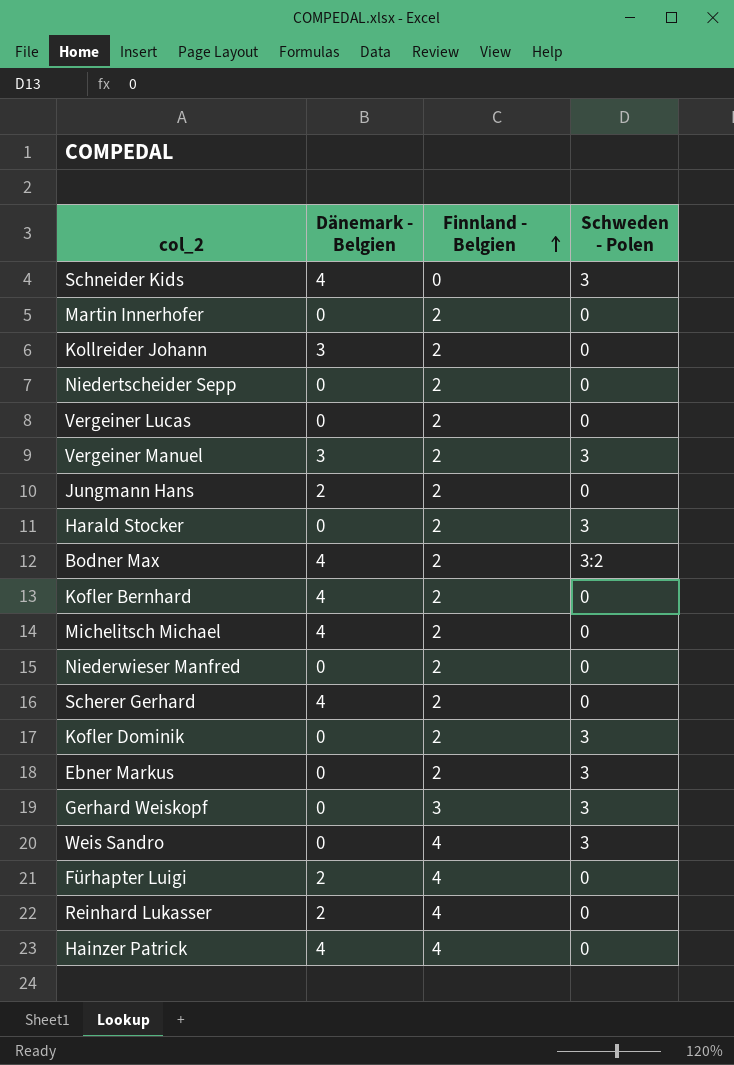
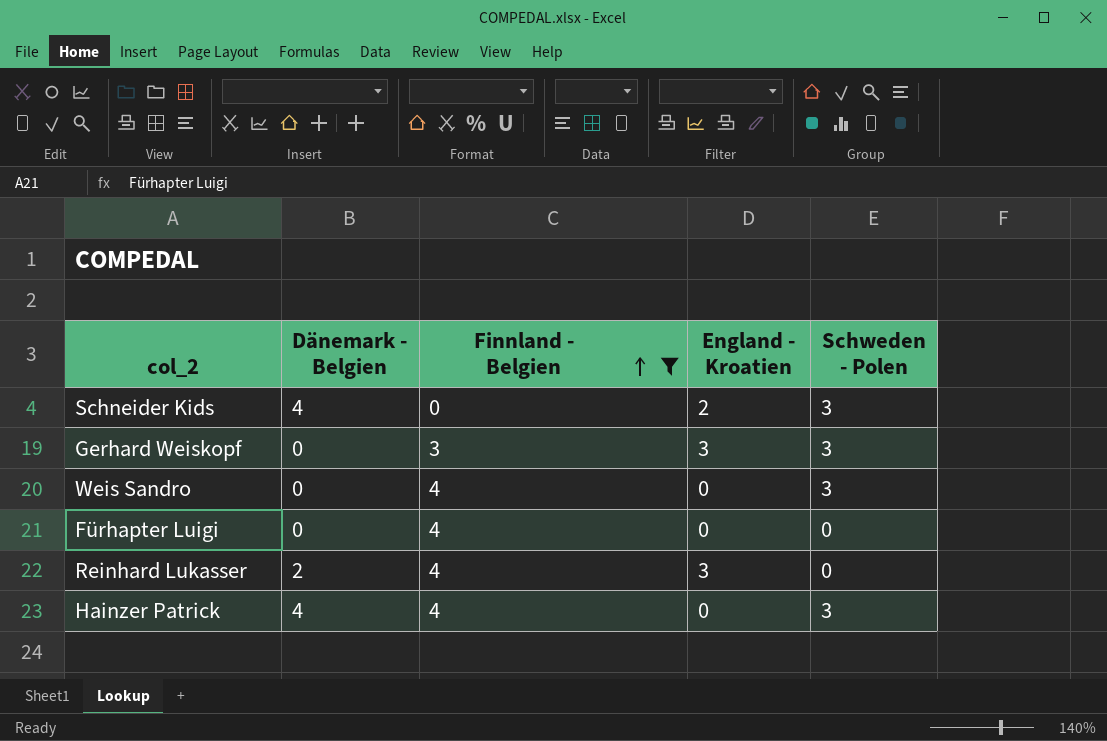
filter: none -> Finnland - Belgien != 2
column England - Kroatien | position: none -> 4
Fürhapter Luigi | Dänemark - Belgien: 2 -> 0
Hainzer Patrick | Schweden - Polen: 0 -> 3

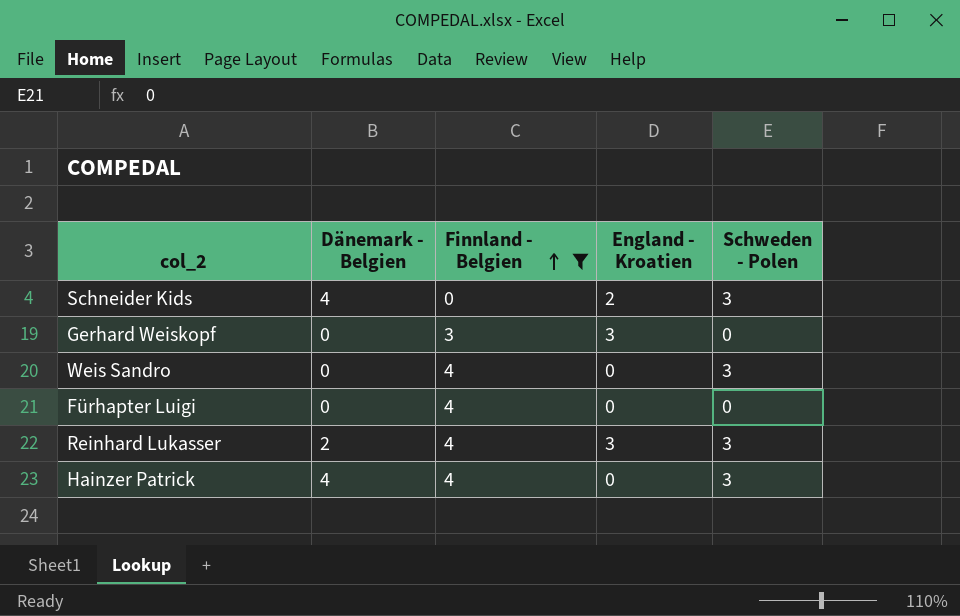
Gerhard Weiskopf | Schweden - Polen: 3 -> 0
Reinhard Lukasser | Schweden - Polen: 0 -> 3

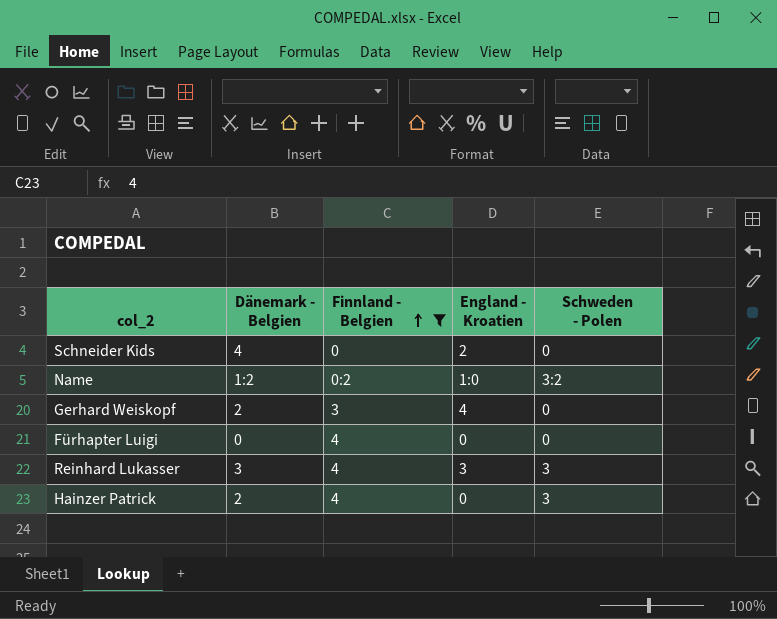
row Weis Sandro: 0 | 4 | 0 | 3 -> none
Schneider Kids | Schweden - Polen: 3 -> 0
row Name: none -> 1:2 | 0:2 | 1:0 | 3:2
Gerhard Weiskopf | Dänemark - Belgien: 0 -> 2
Gerhard Weiskopf | England - Kroatien: 3 -> 4
Reinhard Lukasser | Dänemark - Belgien: 2 -> 3
Hainzer Patrick | Dänemark - Belgien: 4 -> 2

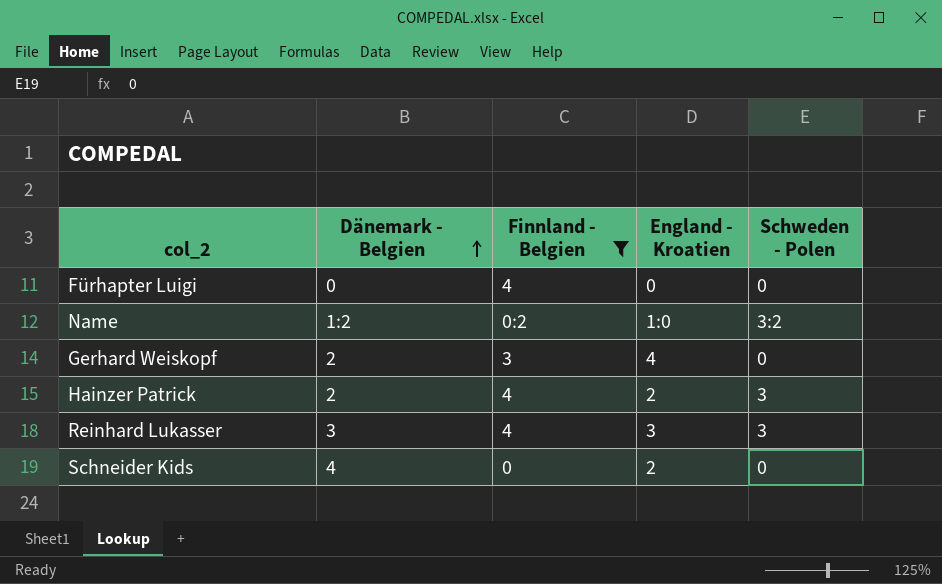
row order: Finnland - Belgien ascending -> Dänemark - Belgien ascending
Hainzer Patrick | England - Kroatien: 0 -> 2

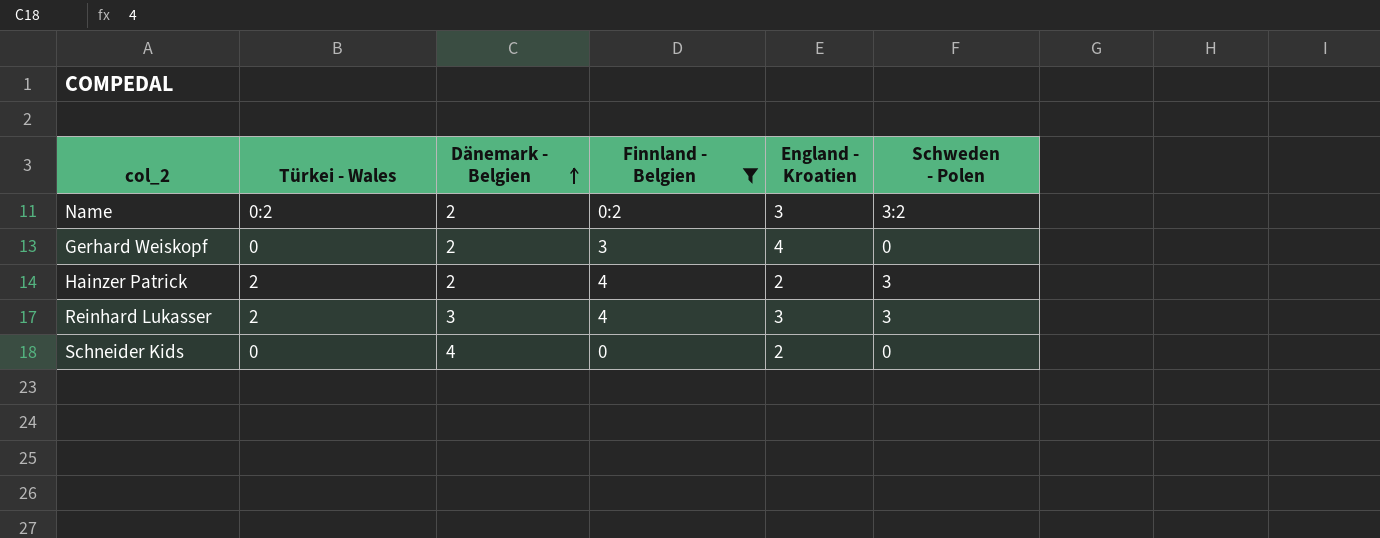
column Türkei - Wales | position: none -> 2
row Fürhapter Luigi: 0 | 4 | 0 | 0 -> none
Name | Dänemark - Belgien: 1:2 -> 2
Name | England - Kroatien: 1:0 -> 3

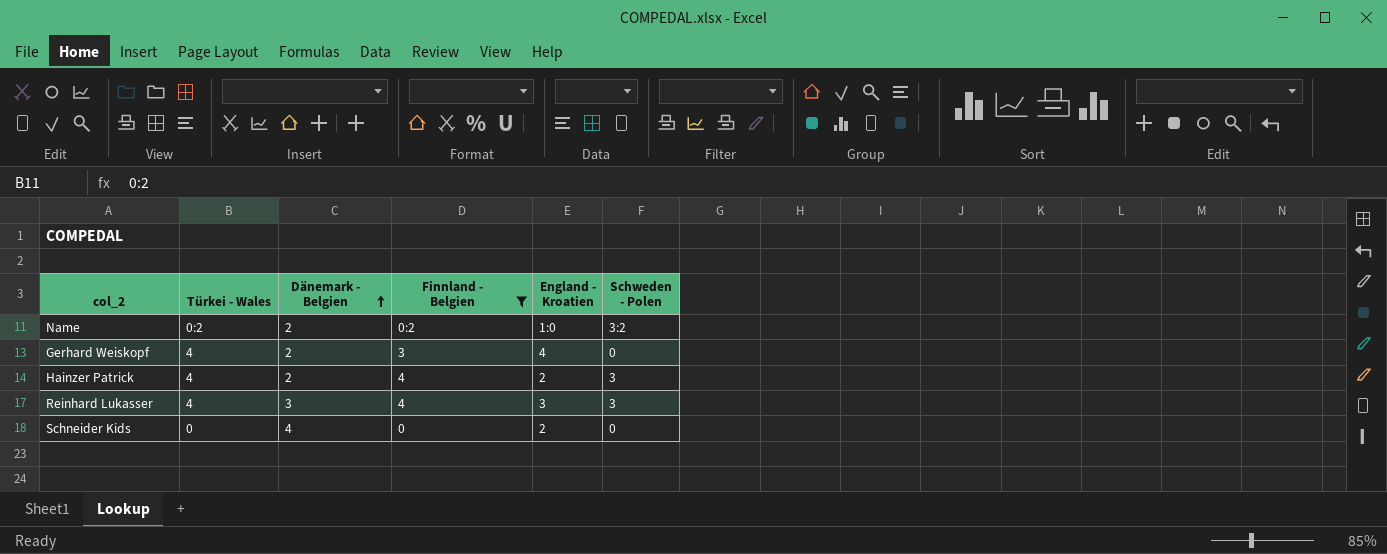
Name | England - Kroatien: 3 -> 1:0
Gerhard Weiskopf | Türkei - Wales: 0 -> 4
Hainzer Patrick | Türkei - Wales: 2 -> 4
Reinhard Lukasser | Türkei - Wales: 2 -> 4

